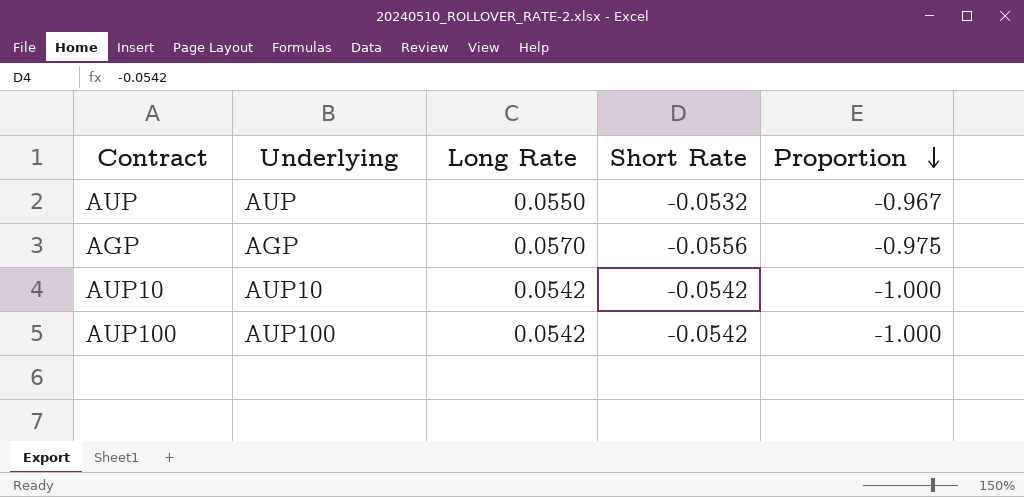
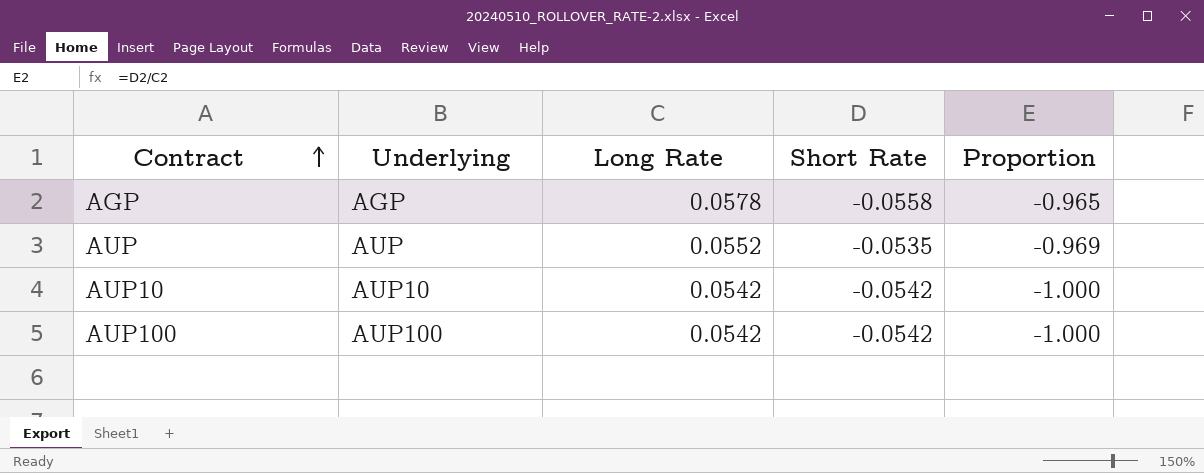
row order: Proportion descending -> Contract ascending
AGP | Long Rate: 0.0570 -> 0.0578
AGP | Short Rate: -0.0556 -> -0.0558
AGP | Proportion: -0.975 -> -0.965
AUP | Long Rate: 0.0550 -> 0.0552
AUP | Short Rate: -0.0532 -> -0.0535
AUP | Proportion: -0.967 -> -0.969

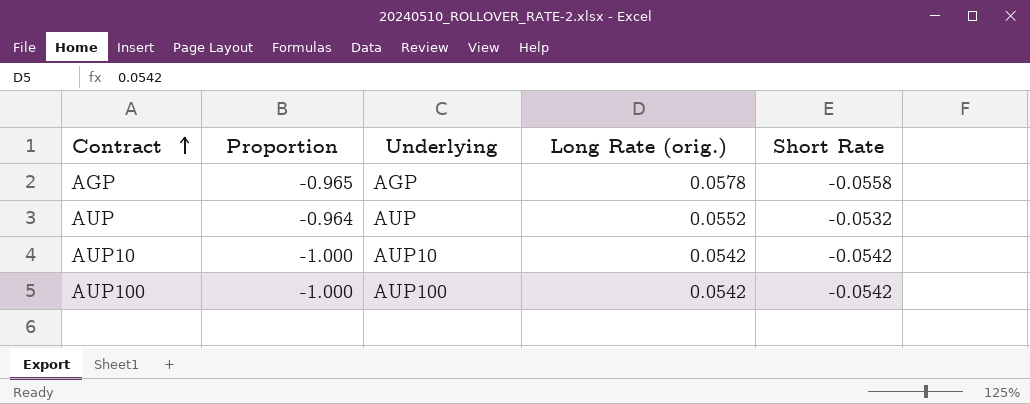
column Proportion | position: 5 -> 2
column name: Long Rate -> Long Rate (orig.)
AUP | Proportion: -0.969 -> -0.964
AUP | Short Rate: -0.0535 -> -0.0532

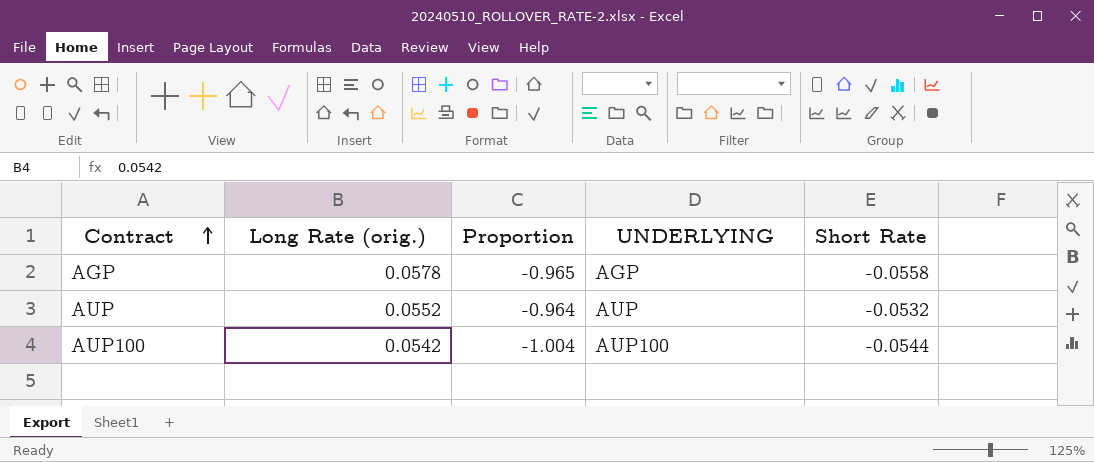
column Long Rate (orig.) | position: 4 -> 2
column name: Underlying -> UNDERLYING
row AUP10: -1.000 | AUP10 | 0.0542 | -0.0542 -> none
AUP100 | Proportion: -1.000 -> -1.004
AUP100 | Short Rate: -0.0542 -> -0.0544

